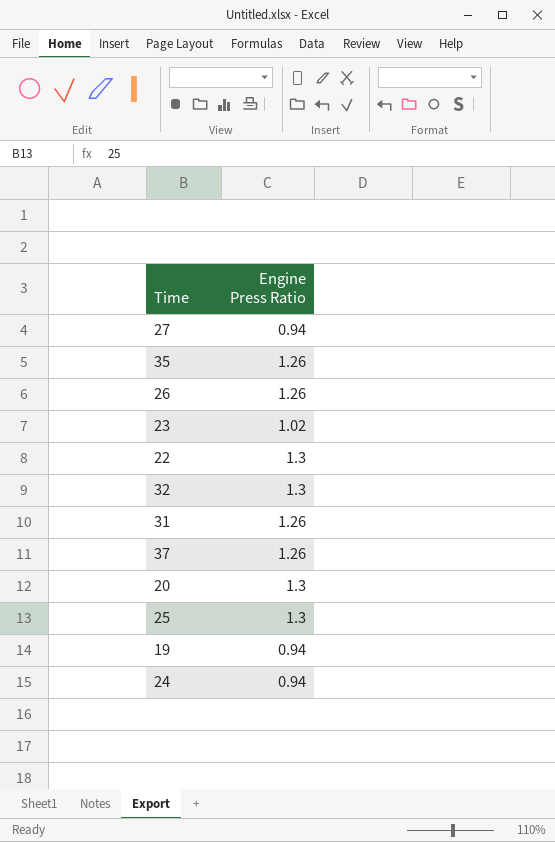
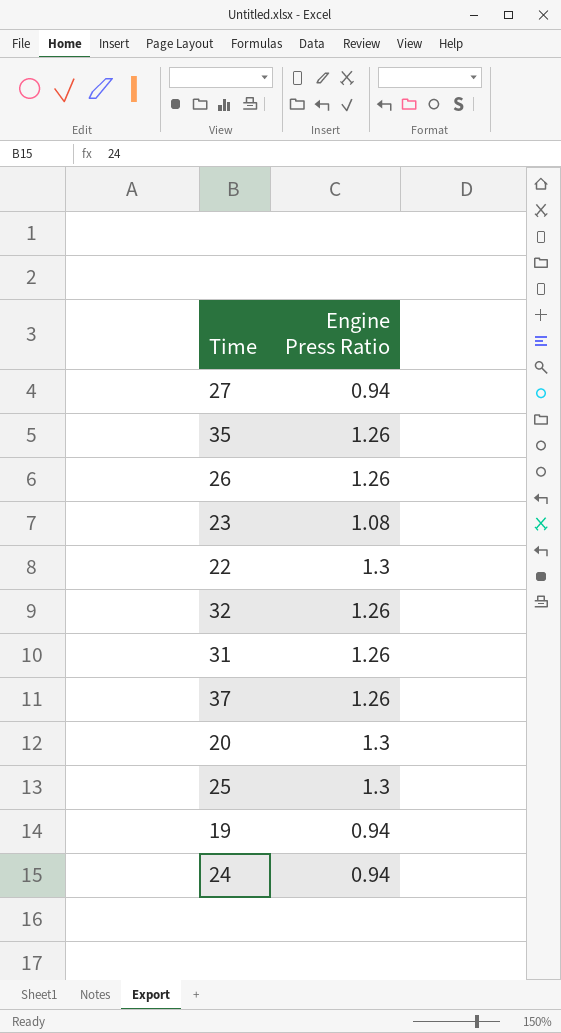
23 | Engine Press Ratio: 1.02 -> 1.08
32 | Engine Press Ratio: 1.3 -> 1.26

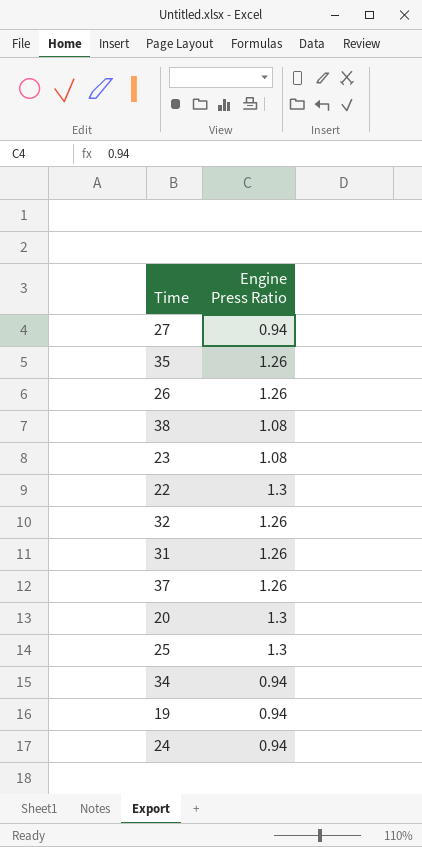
row 38: none -> 1.08
row 34: none -> 0.94

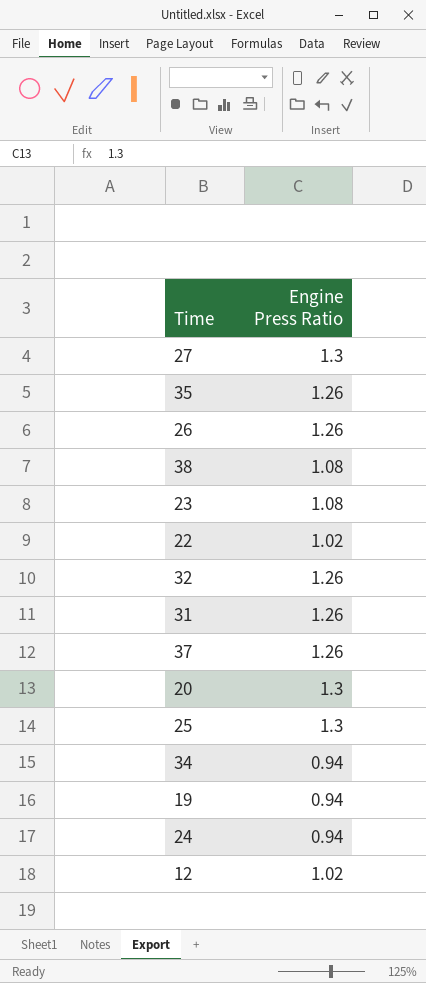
27 | Engine Press Ratio: 0.94 -> 1.3
22 | Engine Press Ratio: 1.3 -> 1.02
row 12: none -> 1.02

